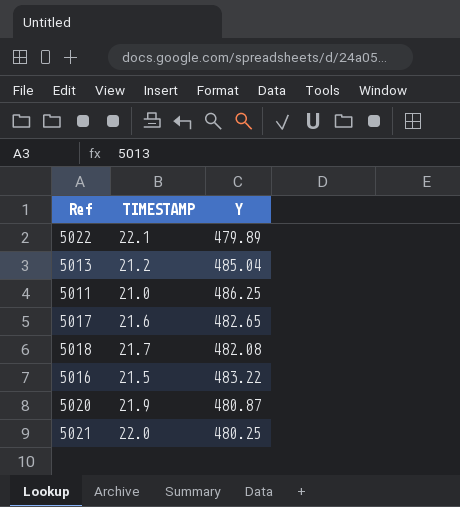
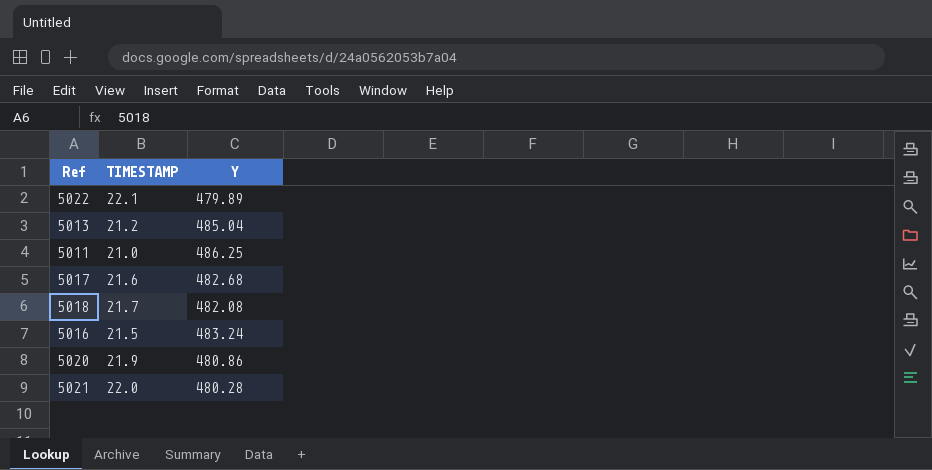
5017 | Y: 482.65 -> 482.68
5016 | Y: 483.22 -> 483.24
5020 | Y: 480.87 -> 480.86
5021 | Y: 480.25 -> 480.28

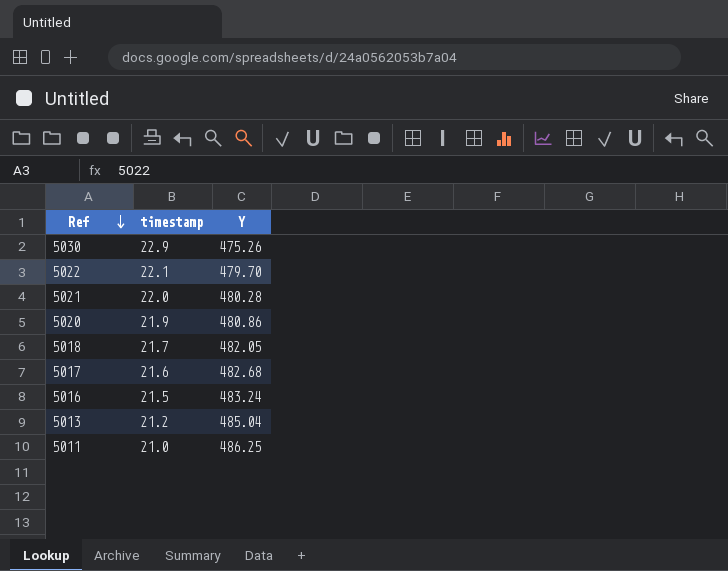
row order: none -> Ref descending
column name: TIMESTAMP -> timestamp
row 5030: none -> 22.9 | 475.26
5022 | Y: 479.89 -> 479.70
5018 | Y: 482.08 -> 482.05

